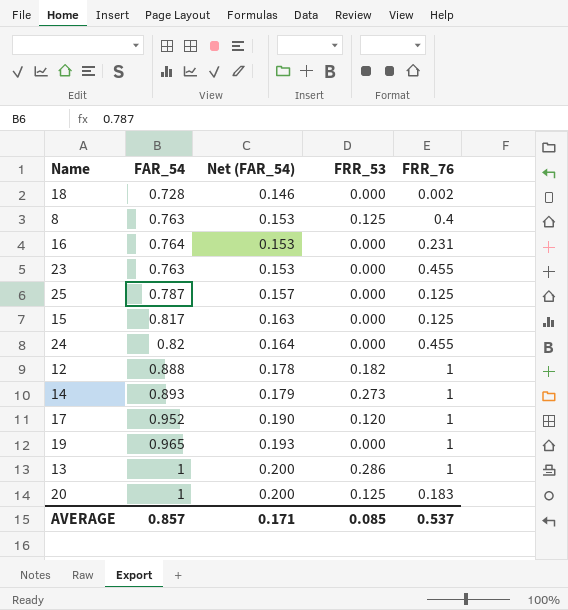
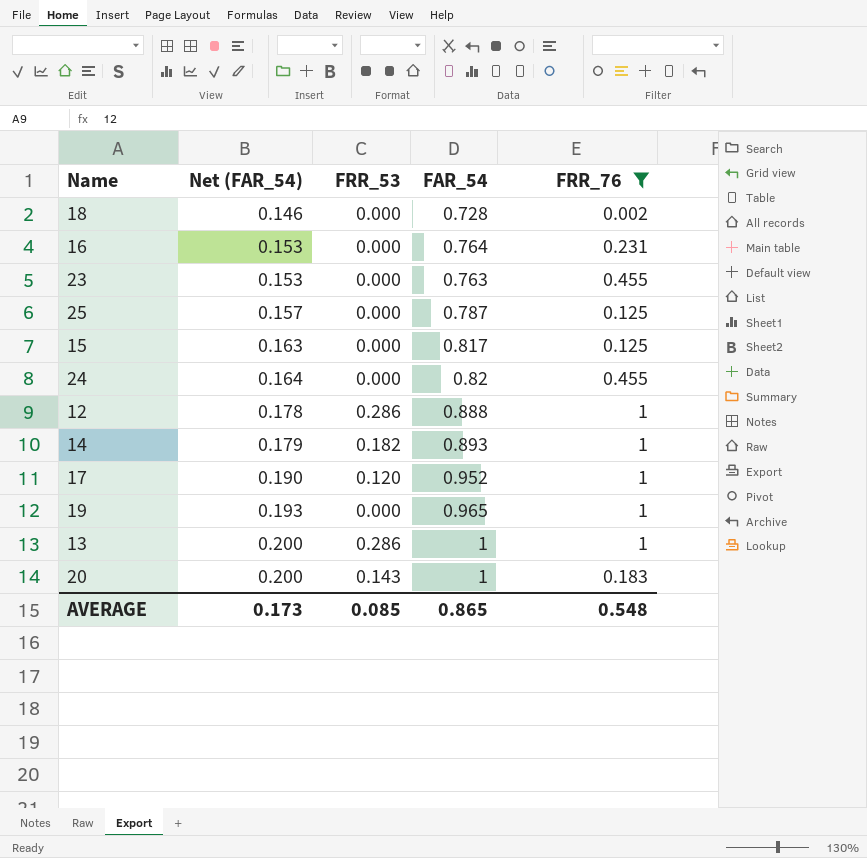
filter: none -> FRR_76 != 0.4
column FAR_54 | position: 2 -> 4
12 | FRR_53: 0.182 -> 0.286
14 | FRR_53: 0.273 -> 0.182
20 | FRR_53: 0.125 -> 0.143
AVERAGE | Net (FAR_54): 0.171 -> 0.173
AVERAGE | FAR_54: 0.857 -> 0.865
AVERAGE | FRR_76: 0.537 -> 0.548

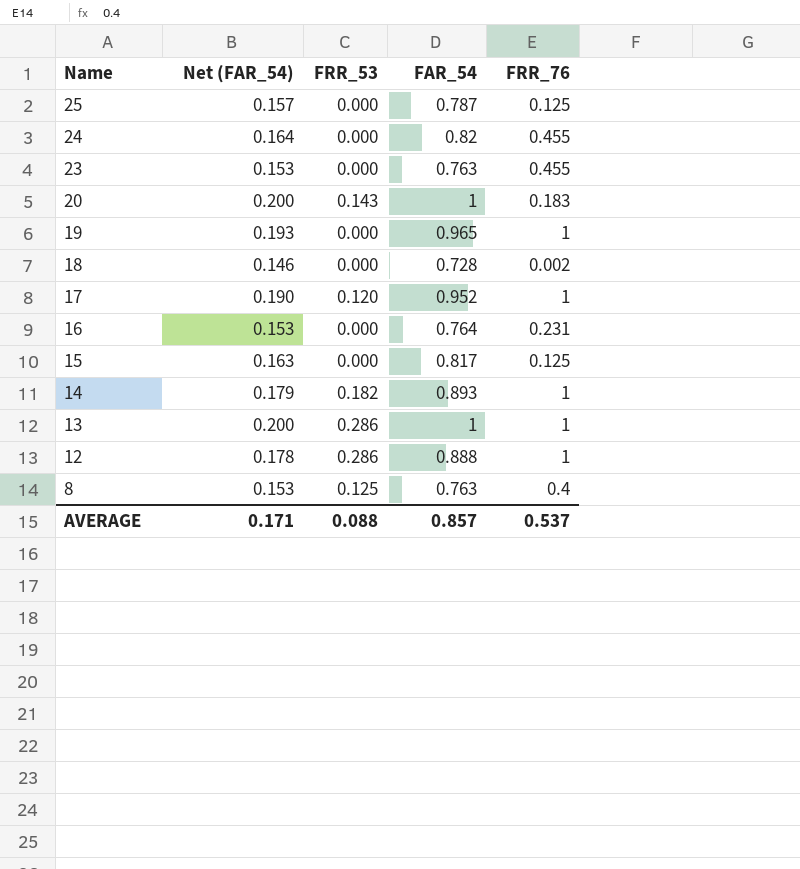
filter: FRR_76 != 0.4 -> none
row order: Net (FAR_54) ascending -> Name descending
AVERAGE | Net (FAR_54): 0.173 -> 0.171
AVERAGE | FRR_53: 0.085 -> 0.088
AVERAGE | FAR_54: 0.865 -> 0.857
AVERAGE | FRR_76: 0.548 -> 0.537

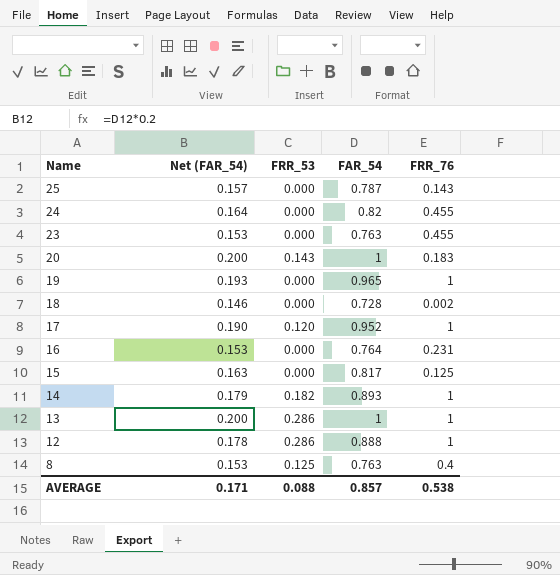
25 | FRR_76: 0.125 -> 0.143
AVERAGE | FRR_76: 0.537 -> 0.538

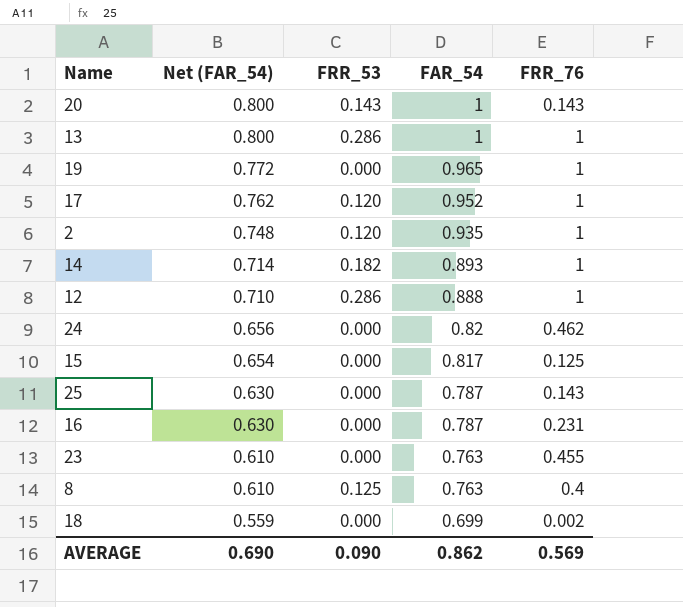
row order: Name descending -> Net (FAR_54) descending
column Net (FAR_54) | formula: [FAR_54] * 0.2 -> [FAR_54] * 0.8
20 | FRR_76: 0.183 -> 0.143
row 2: none -> 0.748 | 0.120 | 0.935 | 1
24 | FRR_76: 0.455 -> 0.462
16 | FAR_54: 0.764 -> 0.787
18 | FAR_54: 0.728 -> 0.699
AVERAGE | Net (FAR_54): 0.171 -> 0.690
AVERAGE | FRR_53: 0.088 -> 0.090
AVERAGE | FAR_54: 0.857 -> 0.862
AVERAGE | FRR_76: 0.538 -> 0.569

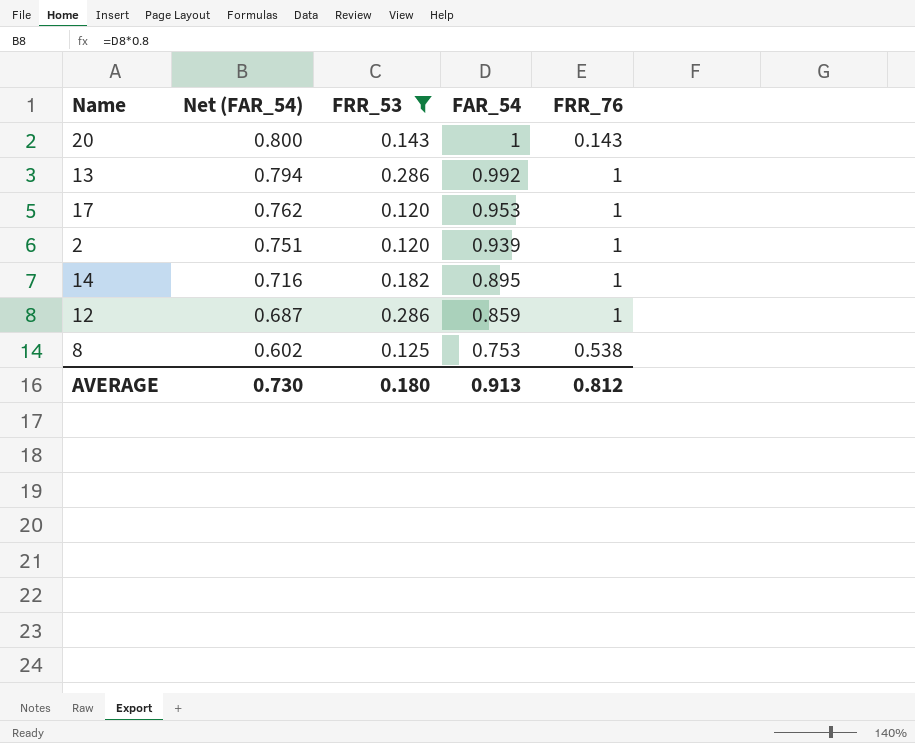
filter: none -> FRR_53 != 0.000
13 | Net (FAR_54): 0.800 -> 0.794
13 | FAR_54: 1 -> 0.992
17 | FAR_54: 0.952 -> 0.953
2 | Net (FAR_54): 0.748 -> 0.751
2 | FAR_54: 0.935 -> 0.939
14 | Net (FAR_54): 0.714 -> 0.716
14 | FAR_54: 0.893 -> 0.895
12 | Net (FAR_54): 0.710 -> 0.687
12 | FAR_54: 0.888 -> 0.859
8 | Net (FAR_54): 0.610 -> 0.602
8 | FAR_54: 0.763 -> 0.753
8 | FRR_76: 0.4 -> 0.538
AVERAGE | Net (FAR_54): 0.690 -> 0.730
AVERAGE | FRR_53: 0.090 -> 0.180
AVERAGE | FAR_54: 0.862 -> 0.913
AVERAGE | FRR_76: 0.569 -> 0.812

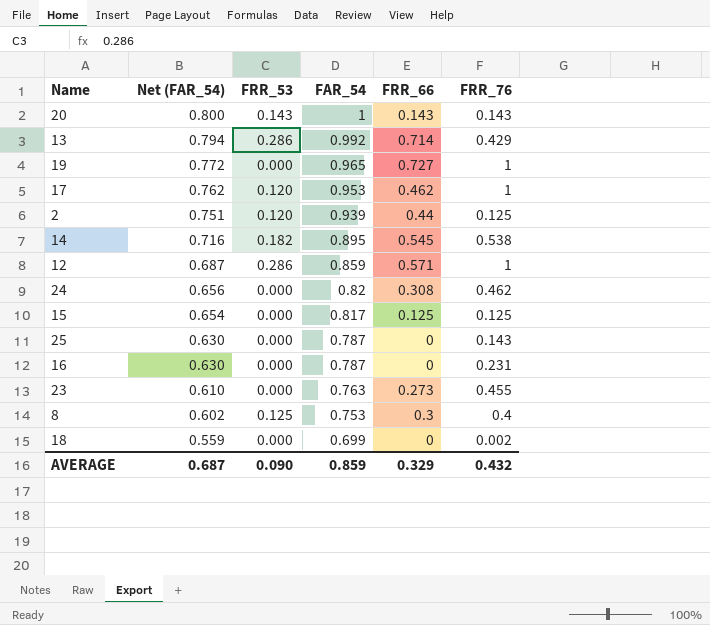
filter: FRR_53 != 0.000 -> none
column FRR_66 | position: none -> 5
13 | FRR_76: 1 -> 0.429
2 | FRR_76: 1 -> 0.125
14 | FRR_76: 1 -> 0.538
8 | FRR_76: 0.538 -> 0.4
AVERAGE | Net (FAR_54): 0.730 -> 0.687
AVERAGE | FRR_53: 0.180 -> 0.090
AVERAGE | FAR_54: 0.913 -> 0.859
AVERAGE | FRR_76: 0.812 -> 0.432

